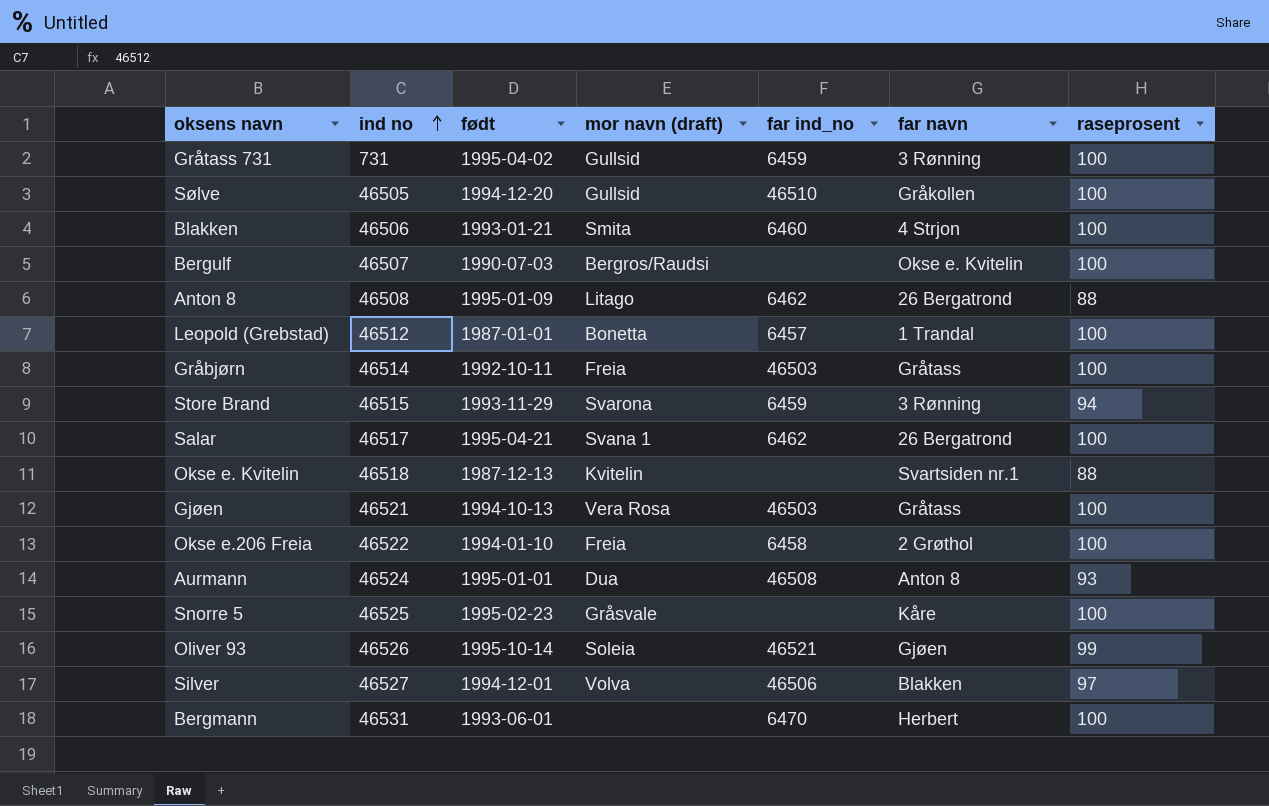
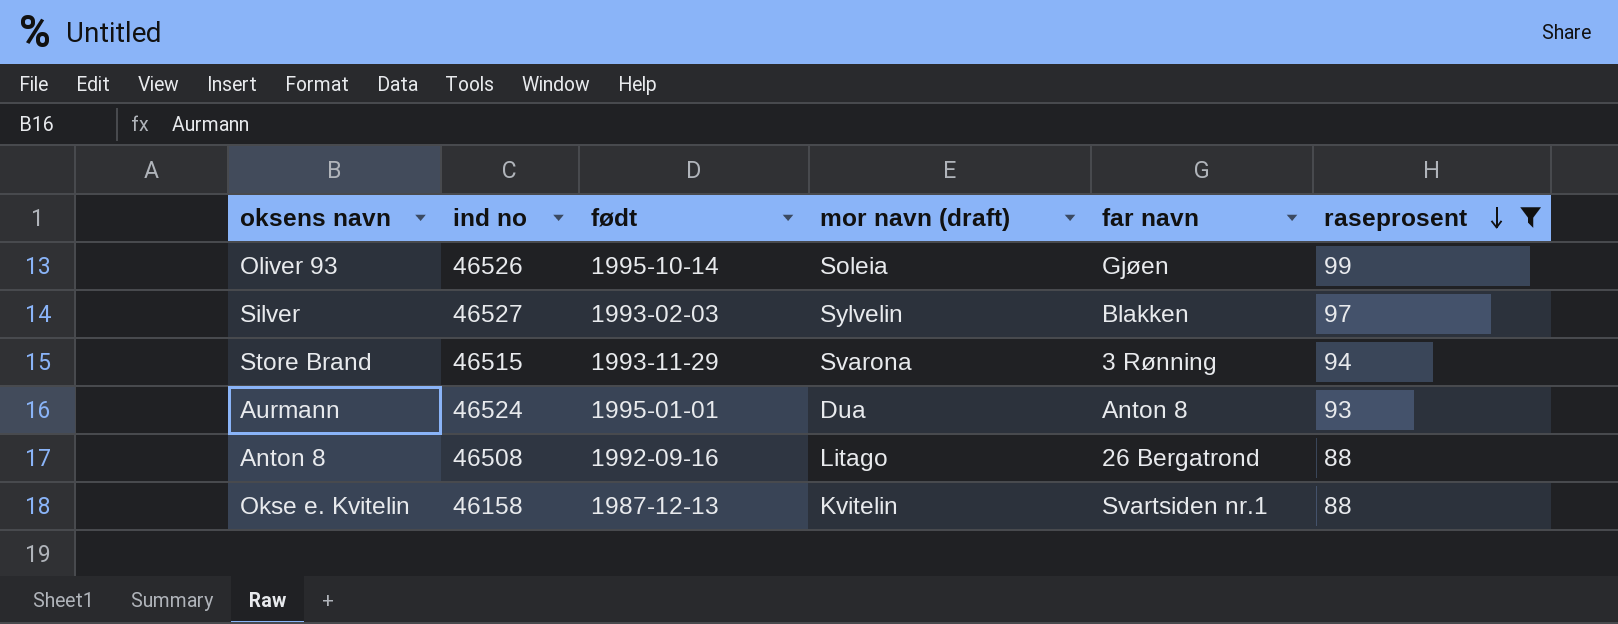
filter: none -> raseprosent != 100
row order: ind no ascending -> raseprosent descending
column far ind_no | position: 5 -> none
Silver | født: 1994-12-01 -> 1993-02-03
Silver | mor navn (draft): Volva -> Sylvelin
Anton 8 | født: 1995-01-09 -> 1992-09-16
Okse e. Kvitelin | ind no: 46518 -> 46158

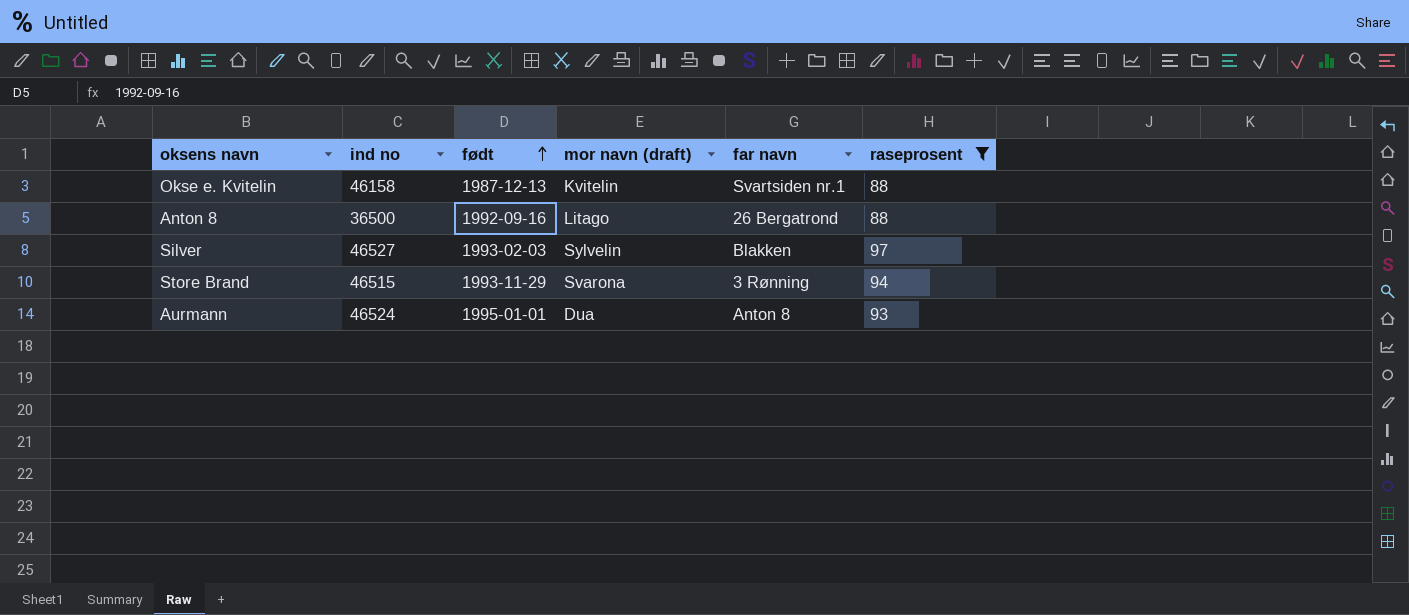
row order: raseprosent descending -> født ascending
row Oliver 93: 46526 | 1995-10-14 | Soleia | Gjøen | 99 -> none
Anton 8 | ind no: 46508 -> 36500

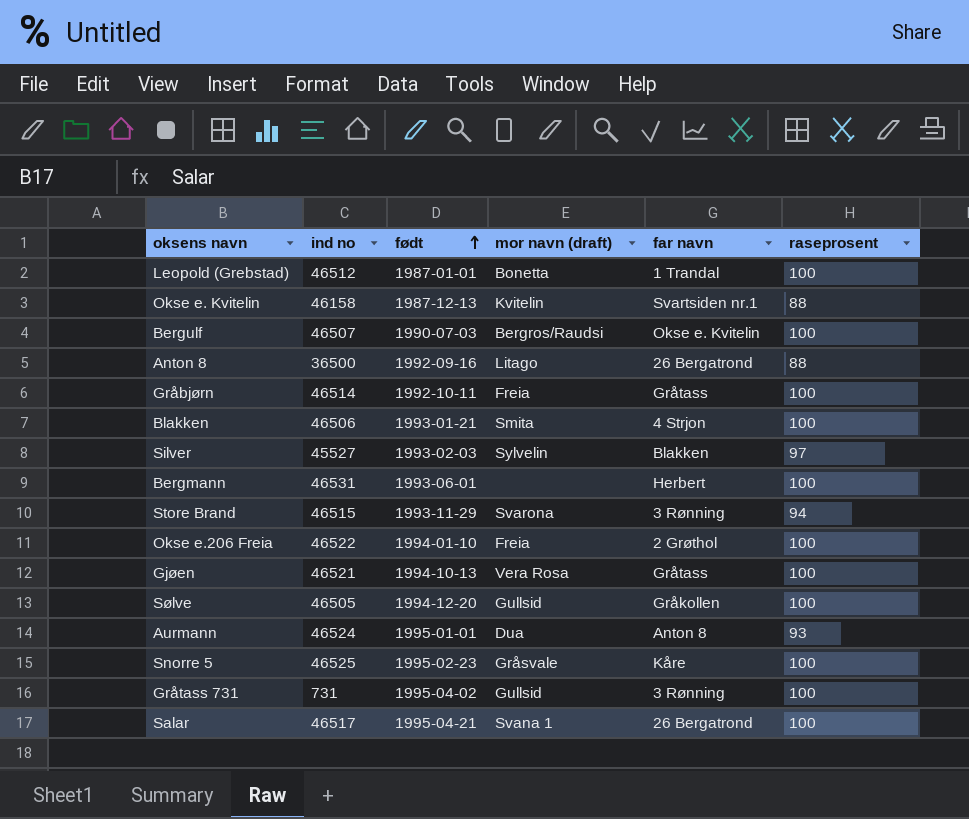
filter: raseprosent != 100 -> none
Silver | ind no: 46527 -> 45527

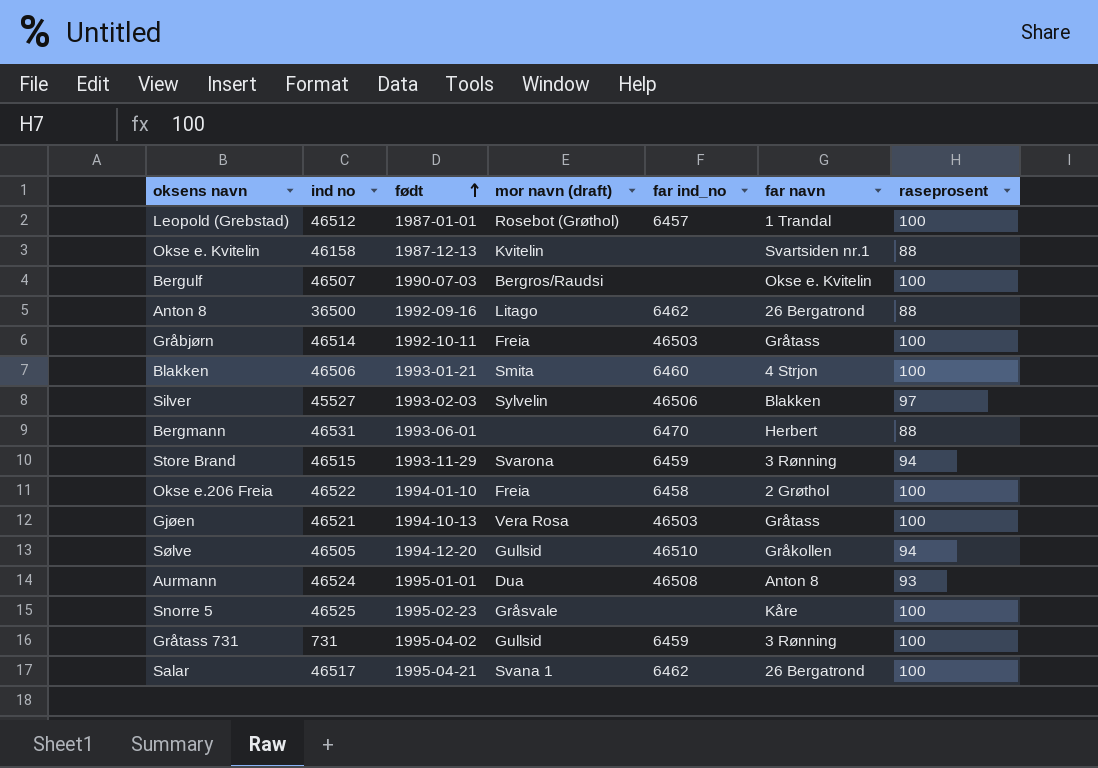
column far ind_no | position: none -> 5
Leopold (Grebstad) | mor navn (draft): Bonetta -> Rosebot (Grøthol)
Bergmann | raseprosent: 100 -> 88
Sølve | raseprosent: 100 -> 94

